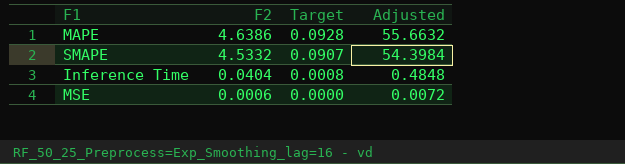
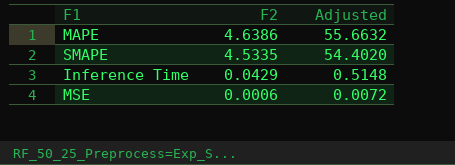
column Target | formula: [F2] * 0.02 -> none
SMAPE | F2: 4.5332 -> 4.5335
SMAPE | Adjusted: 54.3984 -> 54.4020
Inference Time | F2: 0.0404 -> 0.0429
Inference Time | Adjusted: 0.4848 -> 0.5148

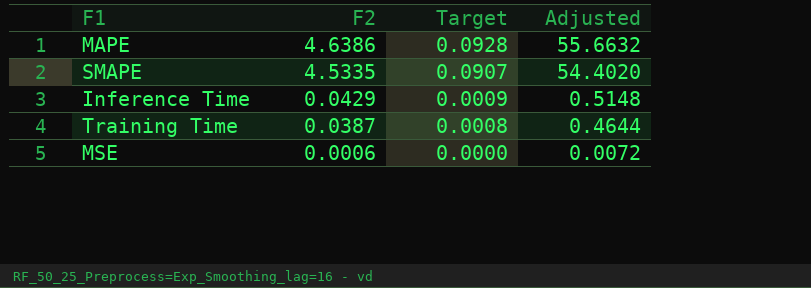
column Target | formula: none -> [F2] * 0.02
row Training Time: none -> 0.0387 | 0.0008 | 0.4644

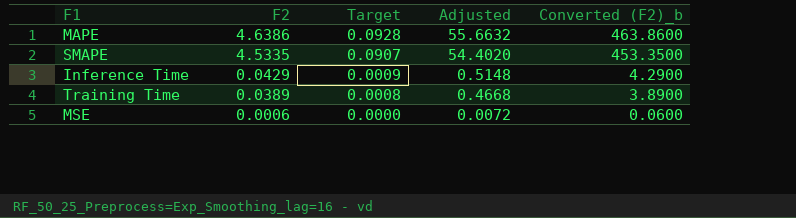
column Converted (F2)_b | formula: none -> [F2] * 100
Training Time | F2: 0.0387 -> 0.0389
Training Time | Adjusted: 0.4644 -> 0.4668

